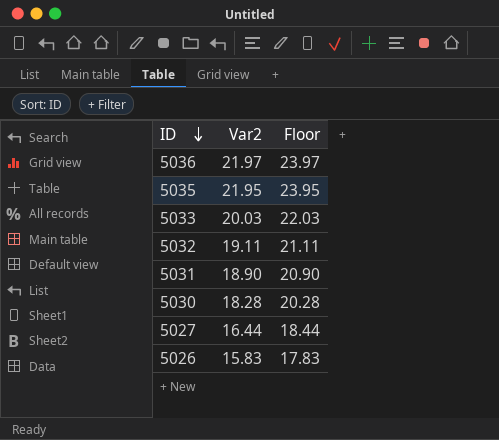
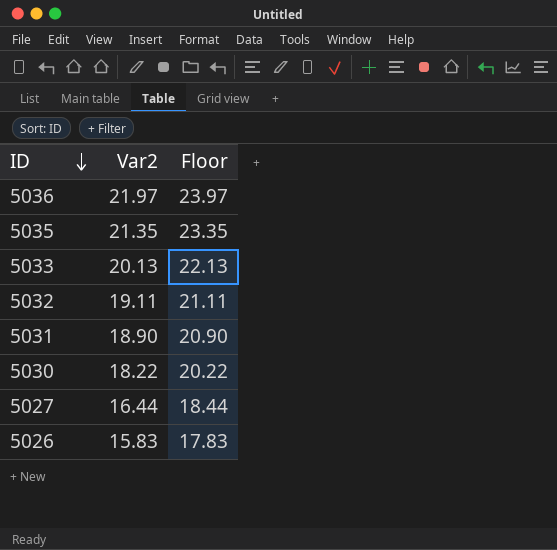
5035 | Var2: 21.95 -> 21.35
5035 | Floor: 23.95 -> 23.35
5033 | Var2: 20.03 -> 20.13
5033 | Floor: 22.03 -> 22.13
5030 | Var2: 18.28 -> 18.22
5030 | Floor: 20.28 -> 20.22

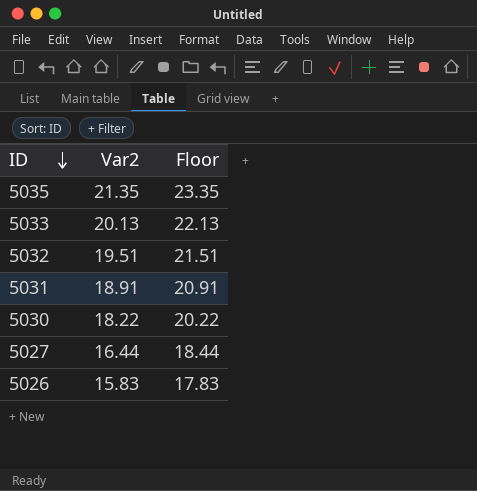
row 5036: 21.97 | 23.97 -> none
5032 | Var2: 19.11 -> 19.51
5032 | Floor: 21.11 -> 21.51
5031 | Var2: 18.90 -> 18.91
5031 | Floor: 20.90 -> 20.91

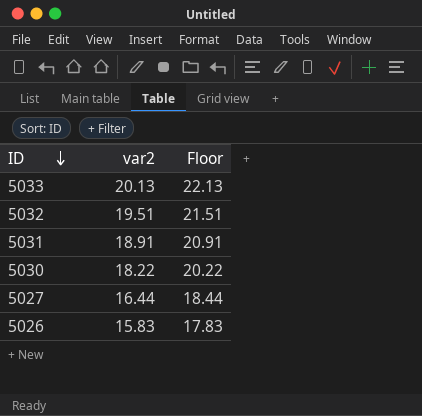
column name: Var2 -> var2
row 5035: 21.35 | 23.35 -> none

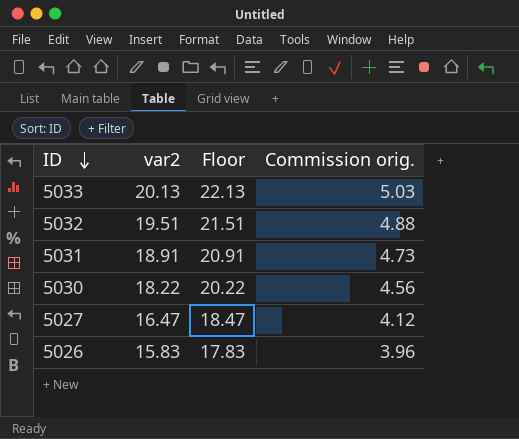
column Commission orig. | formula: none -> [var2] * 0.25
5027 | var2: 16.44 -> 16.47
5027 | Floor: 18.44 -> 18.47

